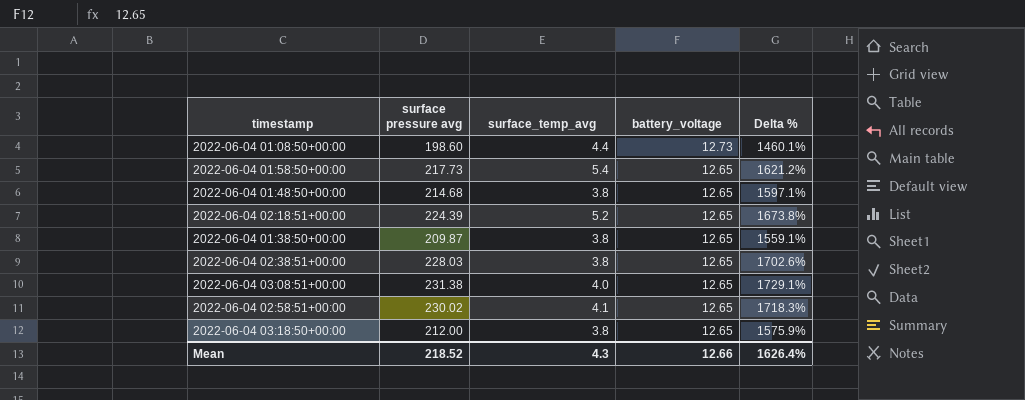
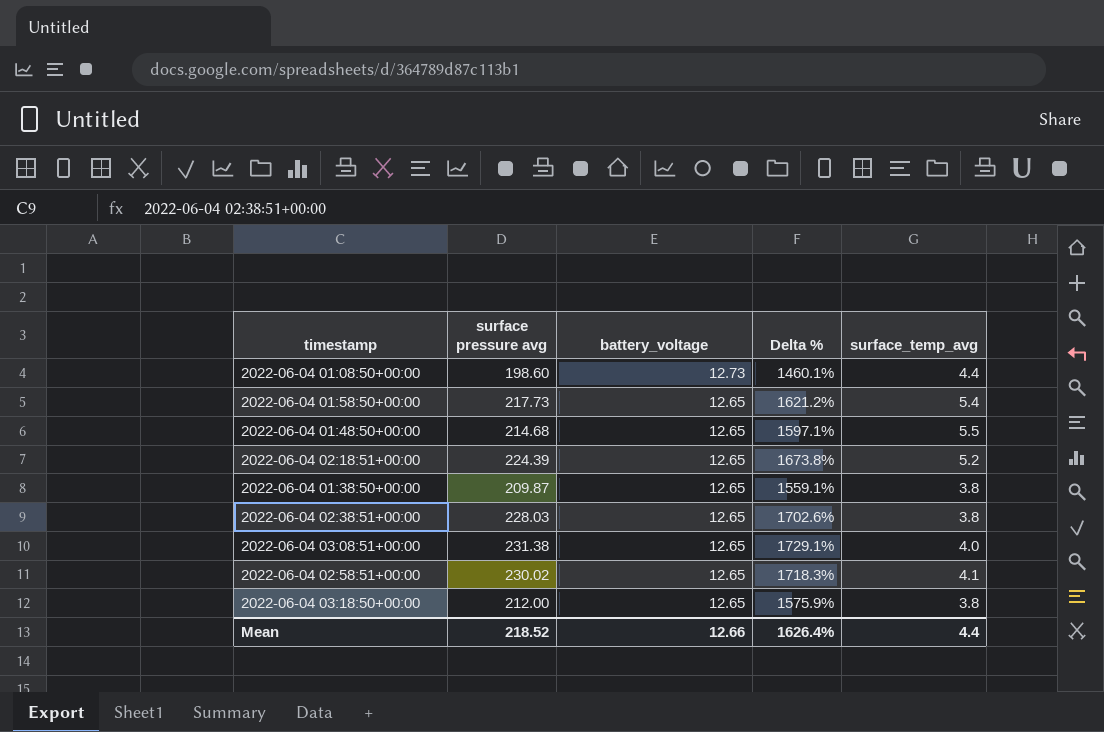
column surface_temp_avg | position: 3 -> 5
2022-06-04 01:48:50+00:00 | surface_temp_avg: 3.8 -> 5.5
Mean | surface_temp_avg: 4.3 -> 4.4

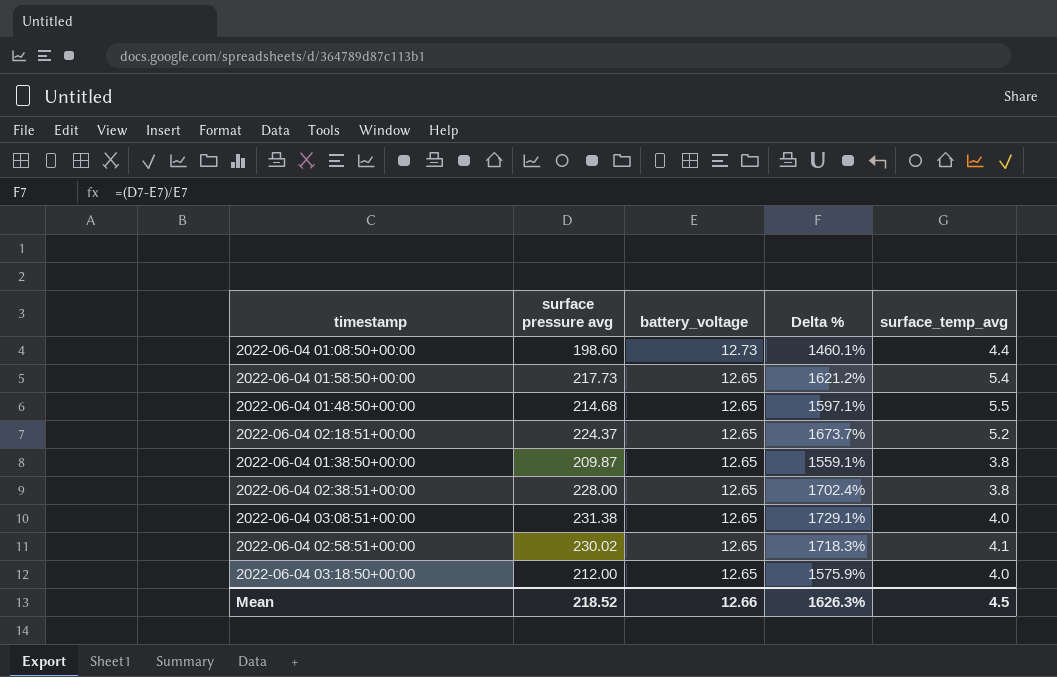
2022-06-04 02:18:51+00:00 | surface pressure avg: 224.39 -> 224.37
2022-06-04 02:18:51+00:00 | Delta %: 1673.8% -> 1673.7%
2022-06-04 02:38:51+00:00 | surface pressure avg: 228.03 -> 228.00
2022-06-04 02:38:51+00:00 | Delta %: 1702.6% -> 1702.4%
2022-06-04 03:18:50+00:00 | surface_temp_avg: 3.8 -> 4.0
Mean | Delta %: 1626.4% -> 1626.3%
Mean | surface_temp_avg: 4.4 -> 4.5

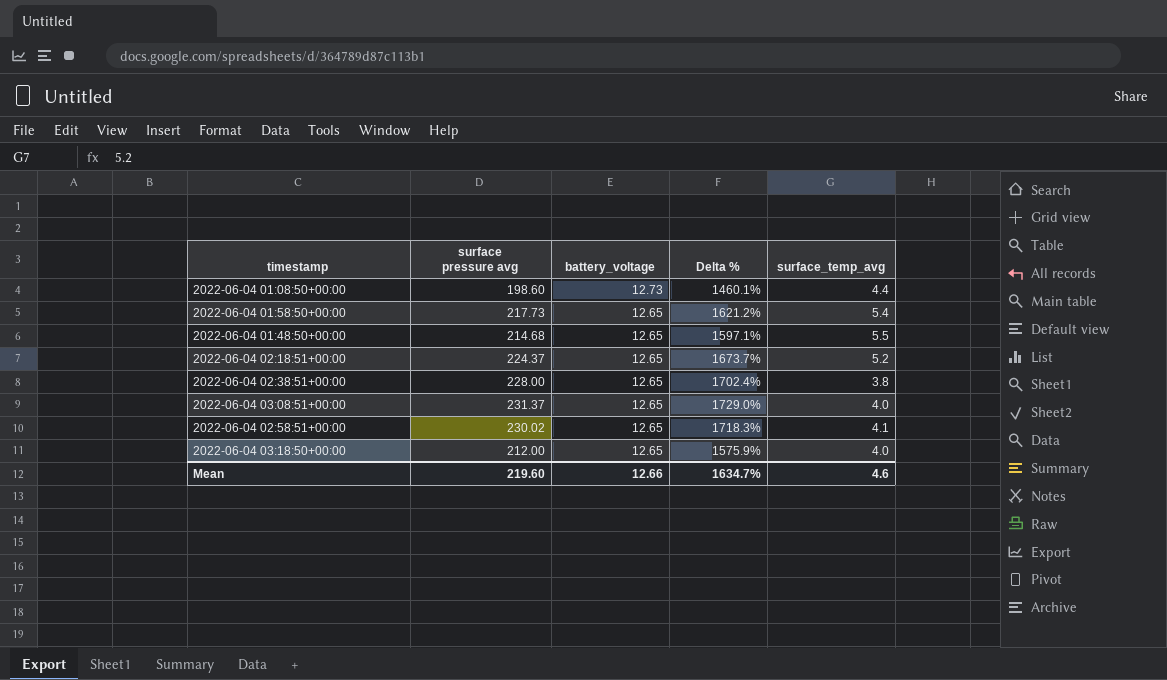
row 2022-06-04 01:38:50+00:00: 209.87 | 12.65 | 1559.1% | 3.8 -> none
2022-06-04 03:08:51+00:00 | surface pressure avg: 231.38 -> 231.37
2022-06-04 03:08:51+00:00 | Delta %: 1729.1% -> 1729.0%
Mean | surface pressure avg: 218.52 -> 219.60
Mean | Delta %: 1626.3% -> 1634.7%
Mean | surface_temp_avg: 4.5 -> 4.6

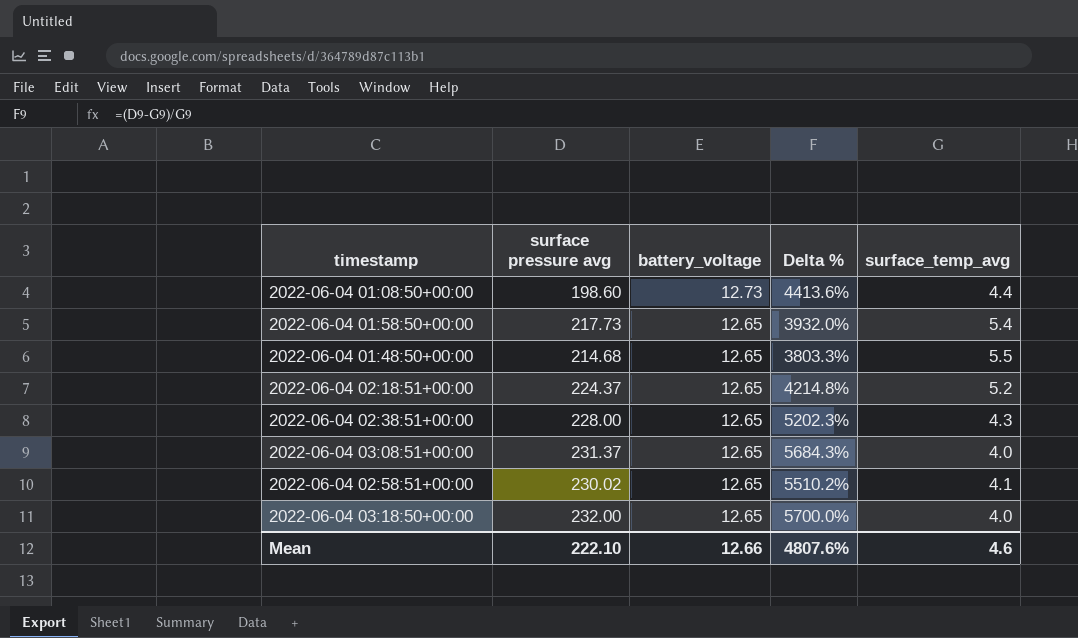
column Delta % | formula: ([surface pressure avg] - [battery_voltage]) / [battery_voltage] -> ([surface pressure avg] - [surface_temp_avg]) / [surface_temp_avg]
2022-06-04 02:38:51+00:00 | surface_temp_avg: 3.8 -> 4.3
2022-06-04 03:18:50+00:00 | surface pressure avg: 212.00 -> 232.00
Mean | surface pressure avg: 219.60 -> 222.10
Mean | Delta %: 1634.7% -> 4807.6%

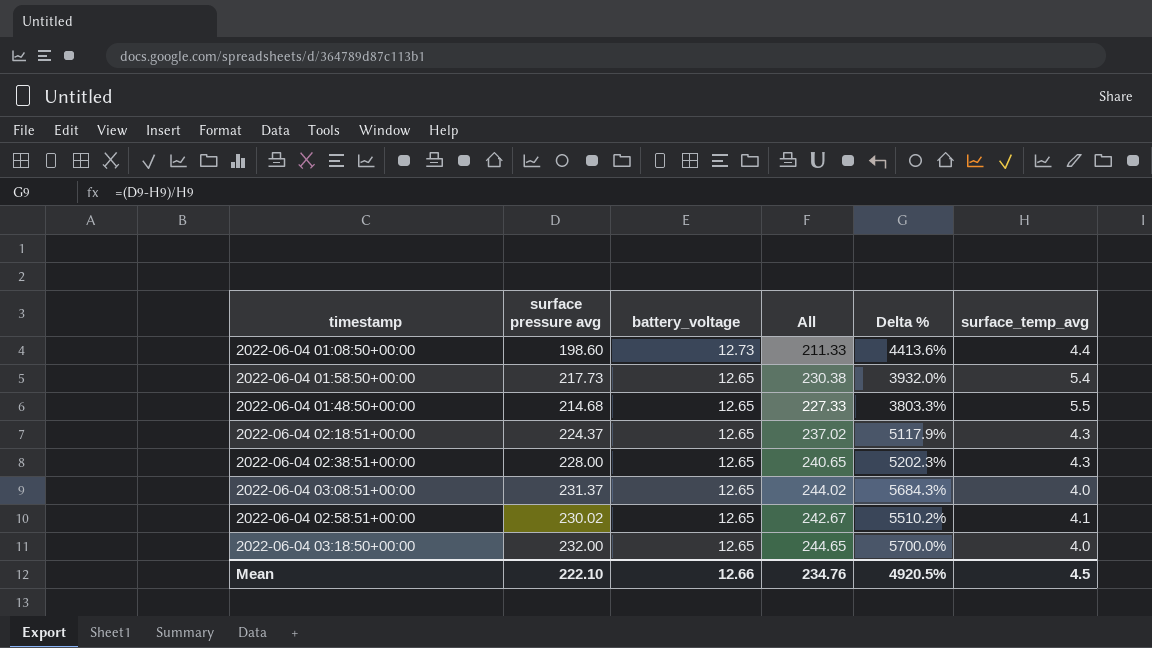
column All | formula: none -> [surface pressure avg] + [battery_voltage]
2022-06-04 02:18:51+00:00 | Delta %: 4214.8% -> 5117.9%
2022-06-04 02:18:51+00:00 | surface_temp_avg: 5.2 -> 4.3
Mean | Delta %: 4807.6% -> 4920.5%
Mean | surface_temp_avg: 4.6 -> 4.5

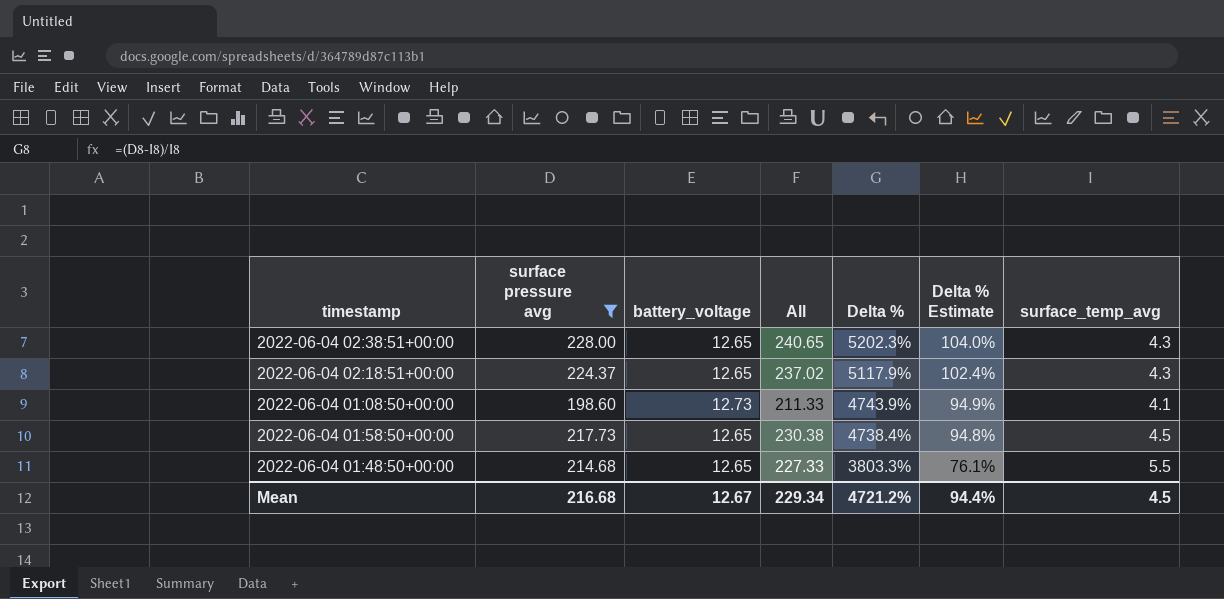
filter: none -> surface pressure avg <= 228.00
row order: battery_voltage descending -> Delta % descending
column Delta % Estimate | formula: none -> [Delta %] * 0.02
2022-06-04 01:08:50+00:00 | Delta %: 4413.6% -> 4743.9%
2022-06-04 01:08:50+00:00 | surface_temp_avg: 4.4 -> 4.1
2022-06-04 01:58:50+00:00 | Delta %: 3932.0% -> 4738.4%
2022-06-04 01:58:50+00:00 | surface_temp_avg: 5.4 -> 4.5
Mean | surface pressure avg: 222.10 -> 216.68
Mean | battery_voltage: 12.66 -> 12.67
Mean | All: 234.76 -> 229.34
Mean | Delta %: 4920.5% -> 4721.2%

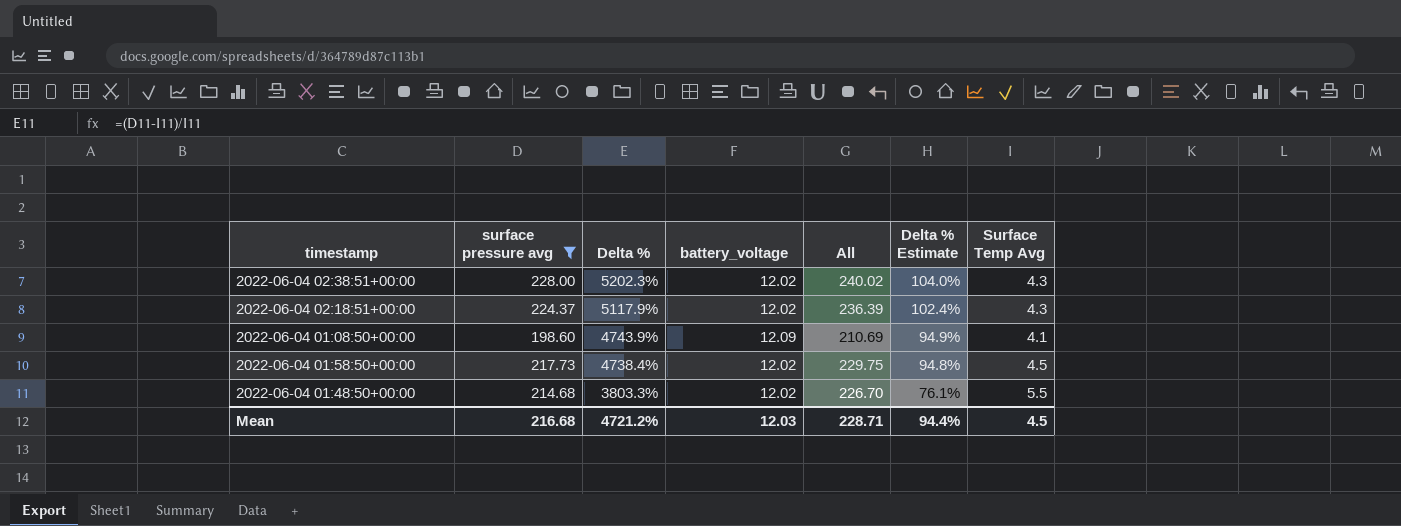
column Delta % | position: 5 -> 3
column name: surface_temp_avg -> Surface Temp Avg
2022-06-04 02:38:51+00:00 | battery_voltage: 12.65 -> 12.02
2022-06-04 02:38:51+00:00 | All: 240.65 -> 240.02
2022-06-04 02:18:51+00:00 | battery_voltage: 12.65 -> 12.02
2022-06-04 02:18:51+00:00 | All: 237.02 -> 236.39
2022-06-04 01:08:50+00:00 | battery_voltage: 12.73 -> 12.09
2022-06-04 01:08:50+00:00 | All: 211.33 -> 210.69
2022-06-04 01:58:50+00:00 | battery_voltage: 12.65 -> 12.02
2022-06-04 01:58:50+00:00 | All: 230.38 -> 229.75
2022-06-04 01:48:50+00:00 | battery_voltage: 12.65 -> 12.02
2022-06-04 01:48:50+00:00 | All: 227.33 -> 226.70
Mean | battery_voltage: 12.67 -> 12.03
Mean | All: 229.34 -> 228.71

